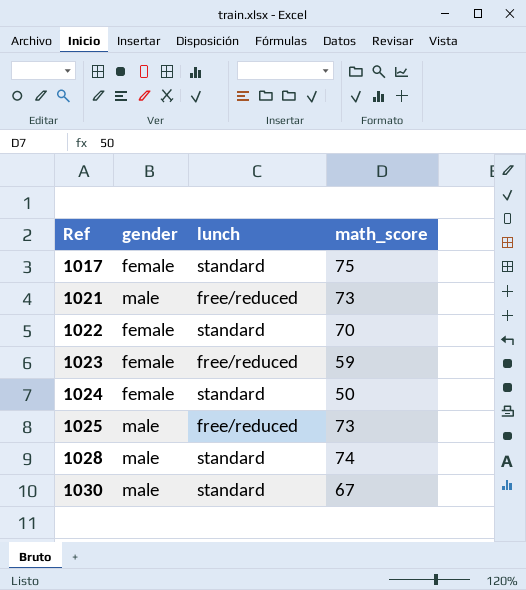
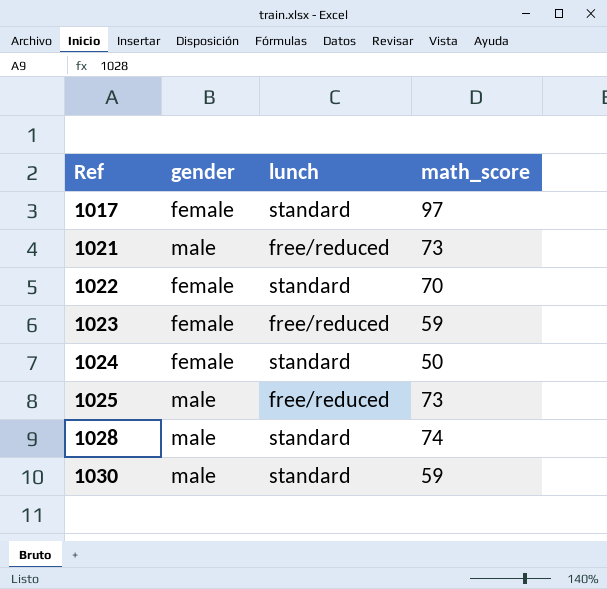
1017 | math_score: 75 -> 97
1030 | math_score: 67 -> 59

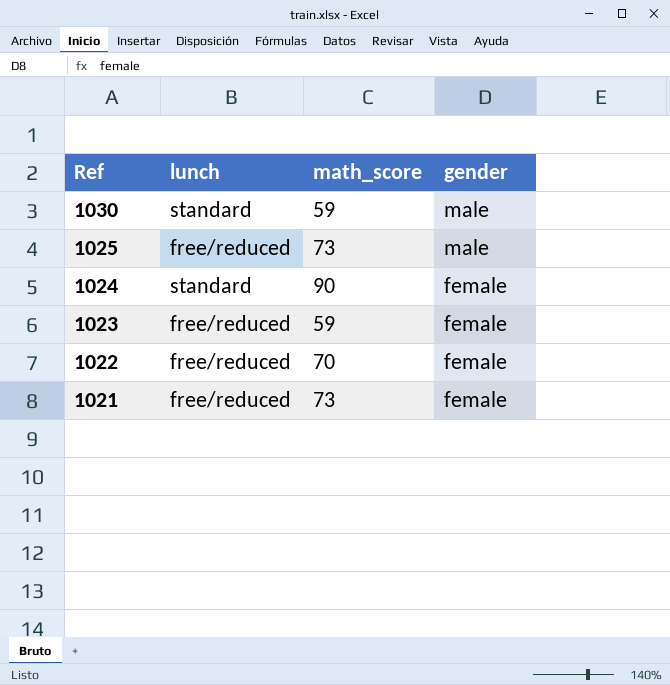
row order: Ref ascending -> Ref descending
column gender | position: 2 -> 4
row 1017: female | standard | 97 -> none
row 1028: male | standard | 74 -> none
1024 | math_score: 50 -> 90
1022 | lunch: standard -> free/reduced
1021 | gender: male -> female

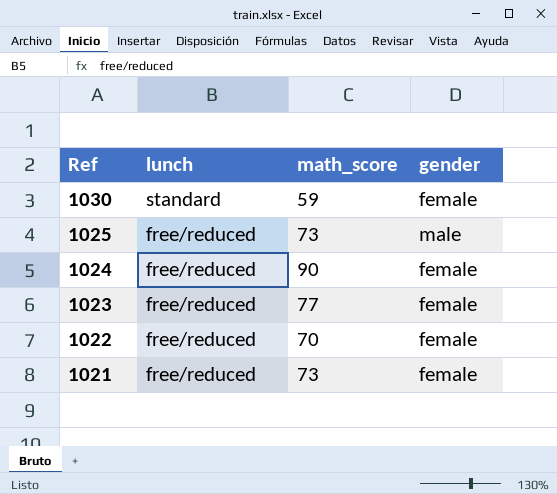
1030 | gender: male -> female
1024 | lunch: standard -> free/reduced
1023 | math_score: 59 -> 77

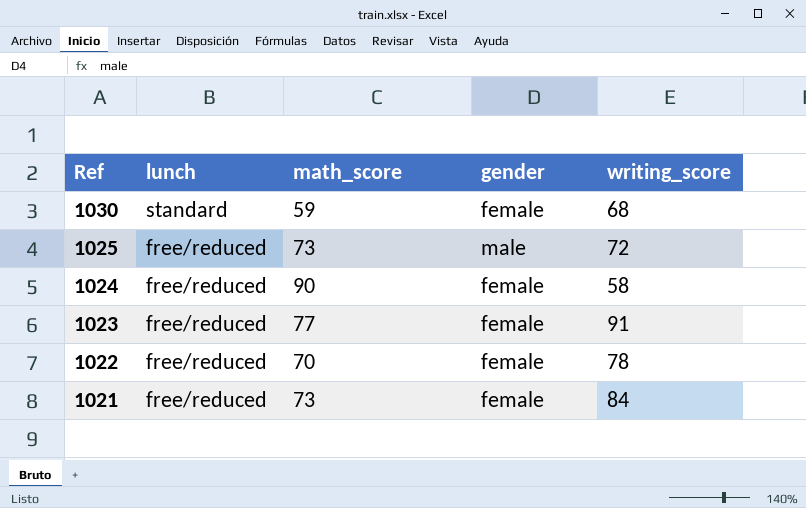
column writing_score | position: none -> 5

